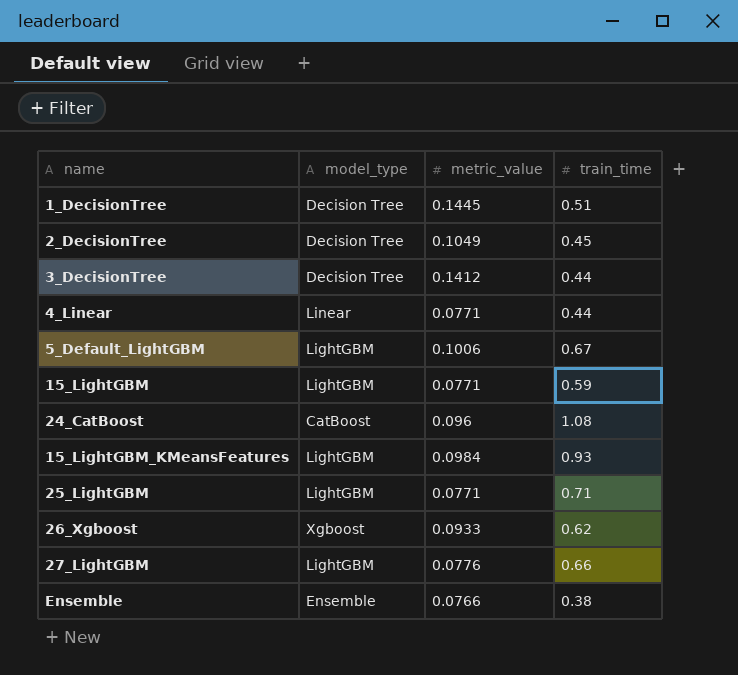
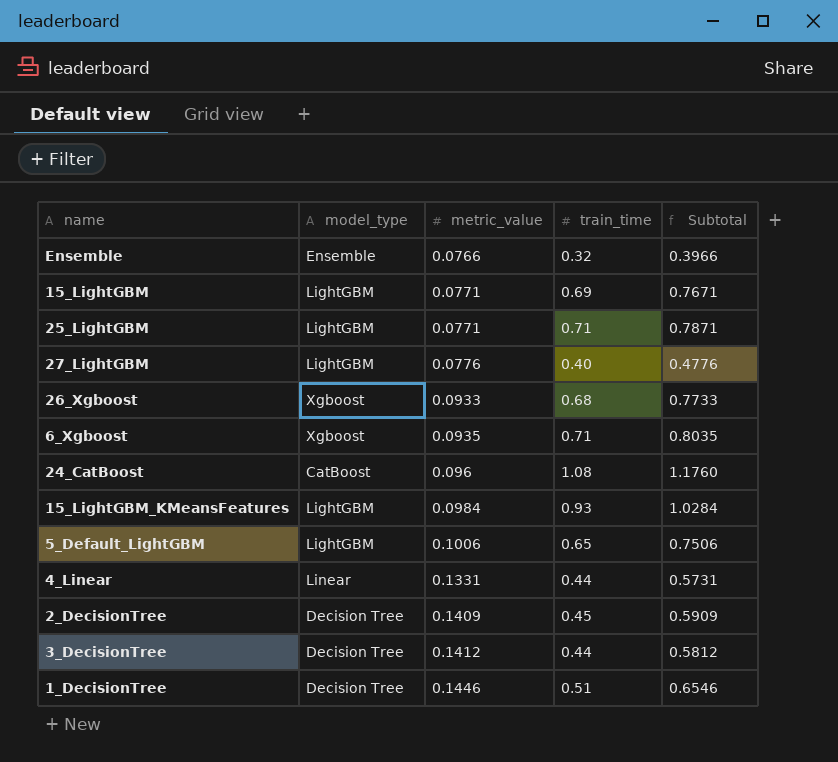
row order: none -> metric_value ascending
column Subtotal | formula: none -> [metric_value] + [train_time]
Ensemble | train_time: 0.38 -> 0.32
15_LightGBM | train_time: 0.59 -> 0.69
27_LightGBM | train_time: 0.66 -> 0.40
26_Xgboost | train_time: 0.62 -> 0.68
row 6_Xgboost: none -> Xgboost | 0.0935 | 0.71 | 0.8035
5_Default_LightGBM | train_time: 0.67 -> 0.65
4_Linear | metric_value: 0.0771 -> 0.1331
2_DecisionTree | metric_value: 0.1049 -> 0.1409
1_DecisionTree | metric_value: 0.1445 -> 0.1446

